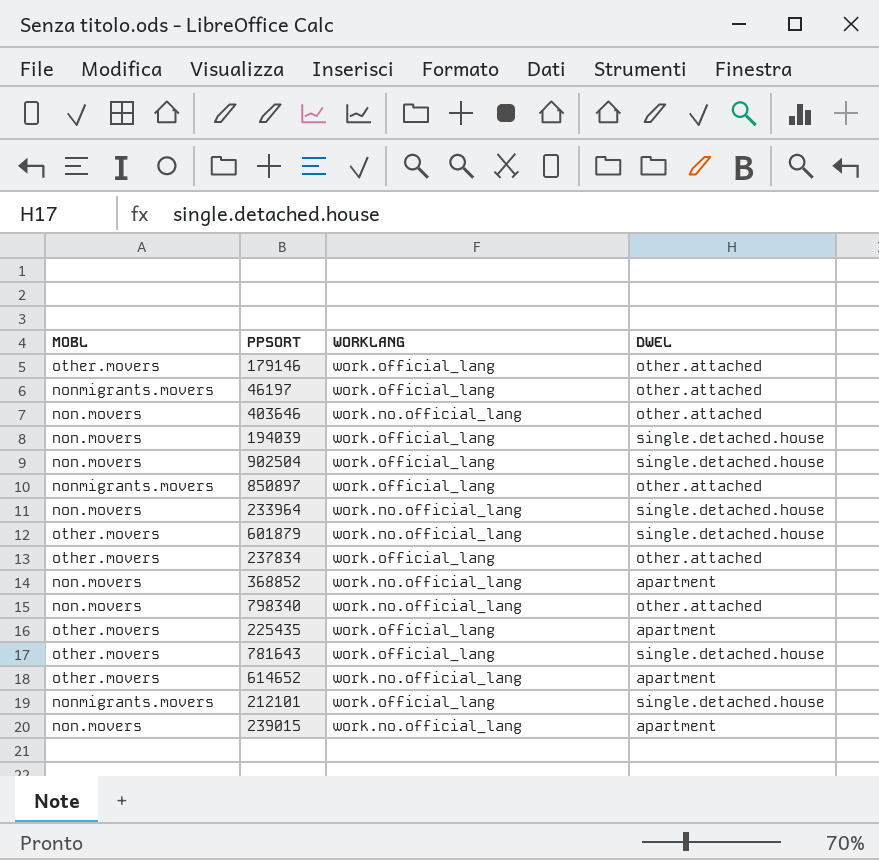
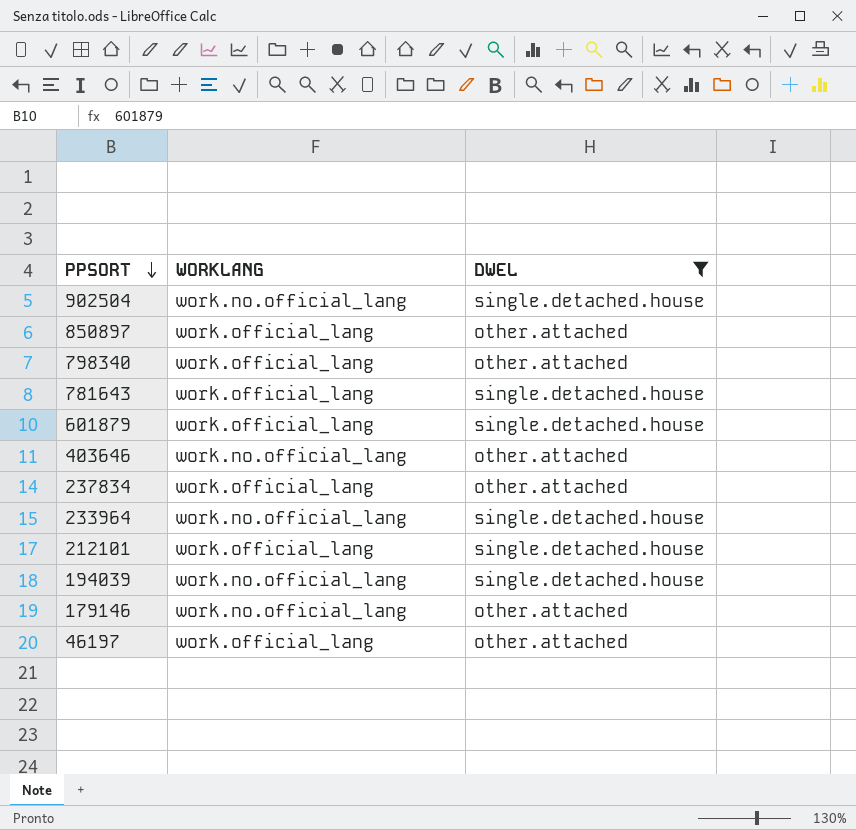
filter: none -> DWEL != apartment
row order: none -> PPSORT descending
column MOBL | position: 1 -> none
902504 | WORKLANG: work.official_lang -> work.no.official_lang
798340 | WORKLANG: work.no.official_lang -> work.official_lang
601879 | WORKLANG: work.no.official_lang -> work.official_lang
194039 | WORKLANG: work.official_lang -> work.no.official_lang
179146 | WORKLANG: work.official_lang -> work.no.official_lang

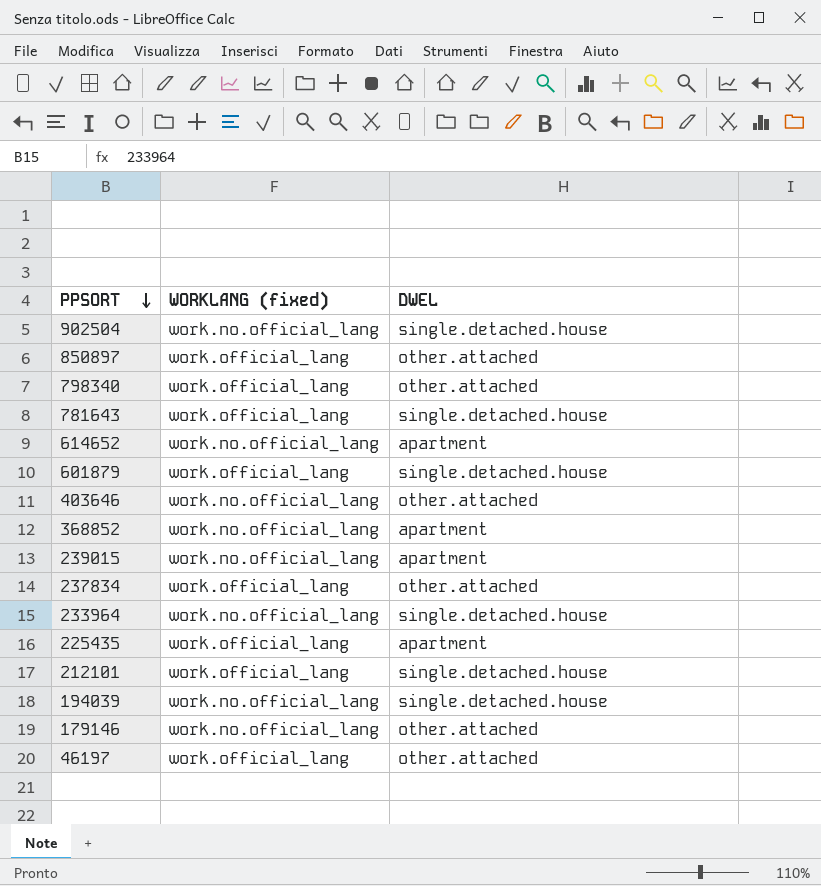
filter: DWEL != apartment -> none
column name: WORKLANG -> WORKLANG (fixed)

